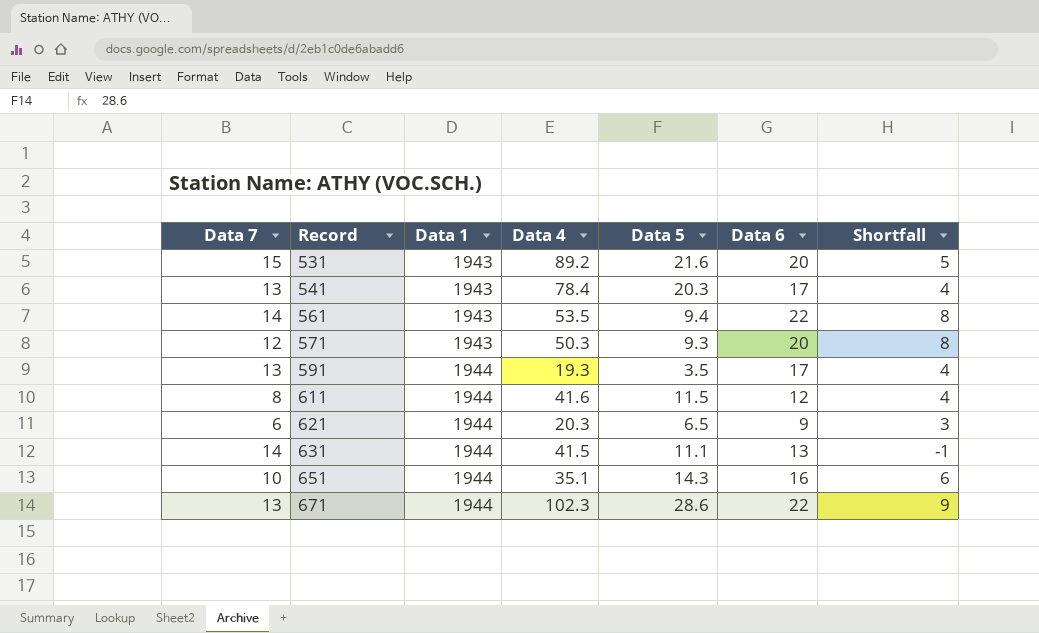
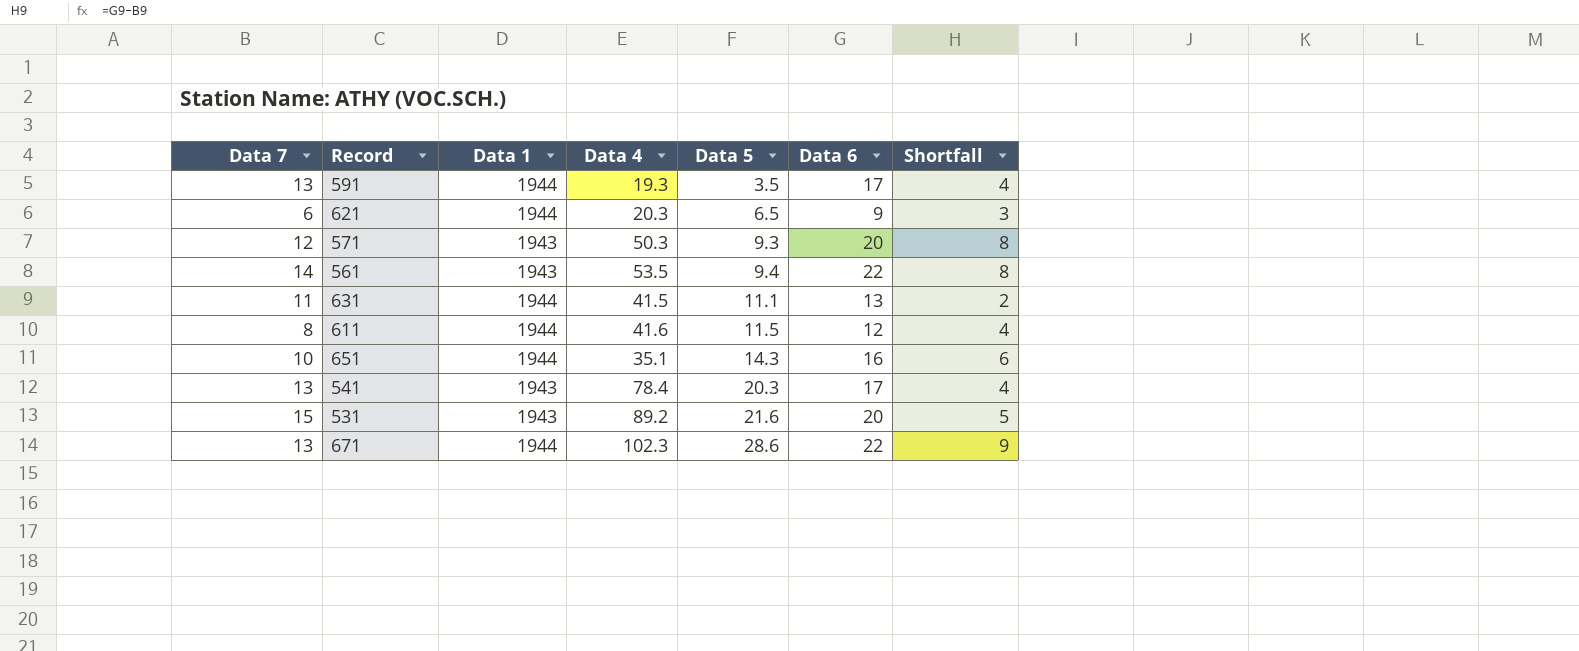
row order: Record ascending -> Data 5 ascending
631 | Data 7: 14 -> 11
631 | Shortfall: -1 -> 2

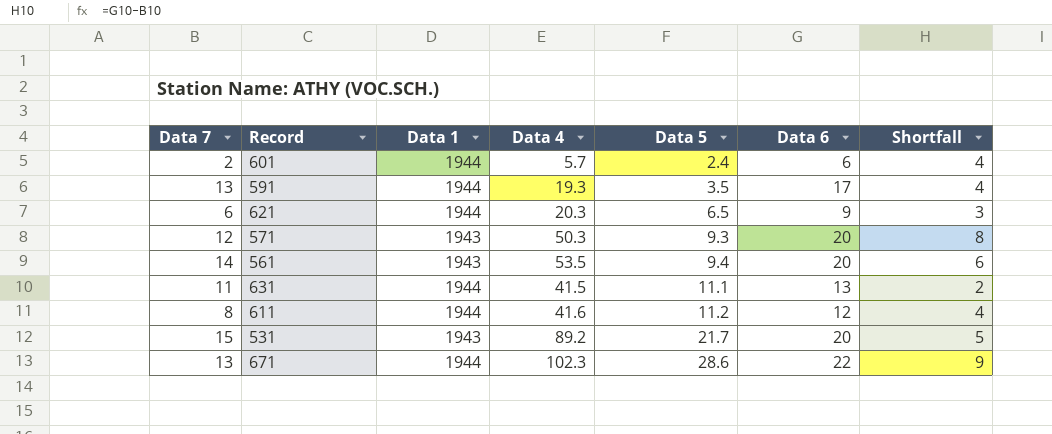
row 651: 10 | 1944 | 35.1 | 14.3 | 16 | 6 -> none
row 541: 13 | 1943 | 78.4 | 20.3 | 17 | 4 -> none
row 601: none -> 2 | 1944 | 5.7 | 2.4 | 6 | 4
561 | Data 6: 22 -> 20
561 | Shortfall: 8 -> 6
611 | Data 5: 11.5 -> 11.2
531 | Data 5: 21.6 -> 21.7

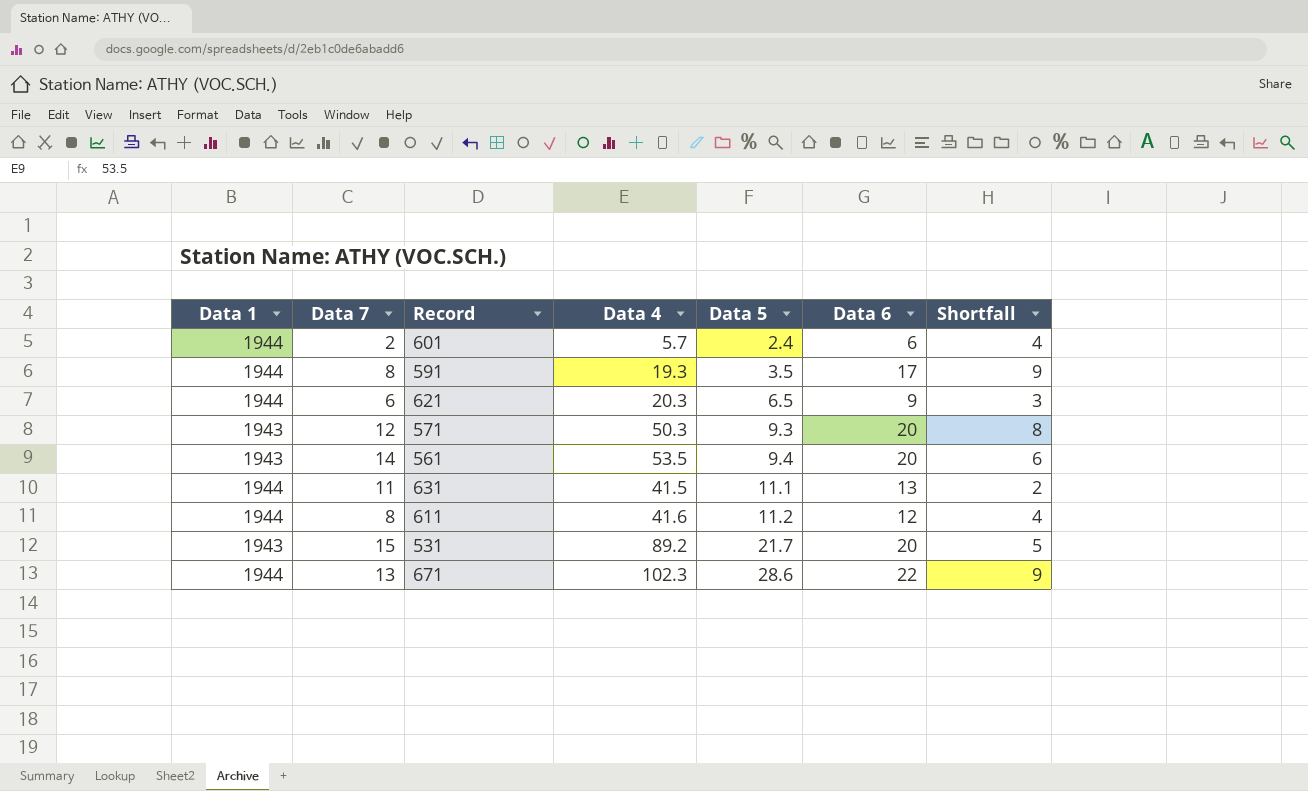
column Data 1 | position: 3 -> 1
591 | Data 7: 13 -> 8
591 | Shortfall: 4 -> 9

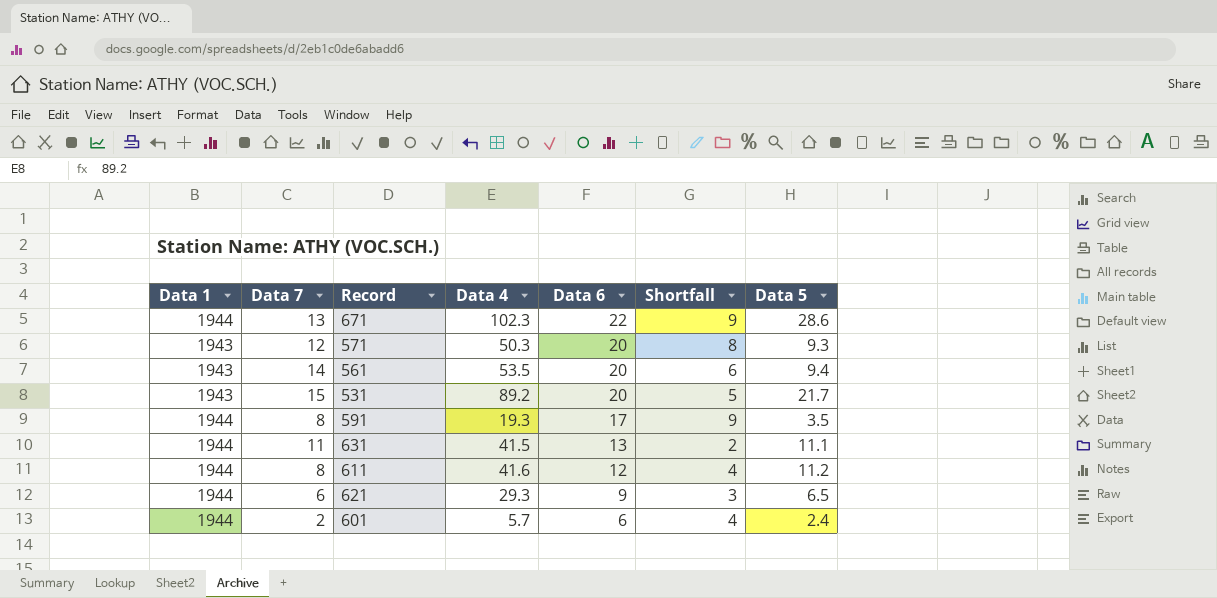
row order: Data 5 ascending -> Data 6 descending
column Data 5 | position: 5 -> 7
621 | Data 4: 20.3 -> 29.3

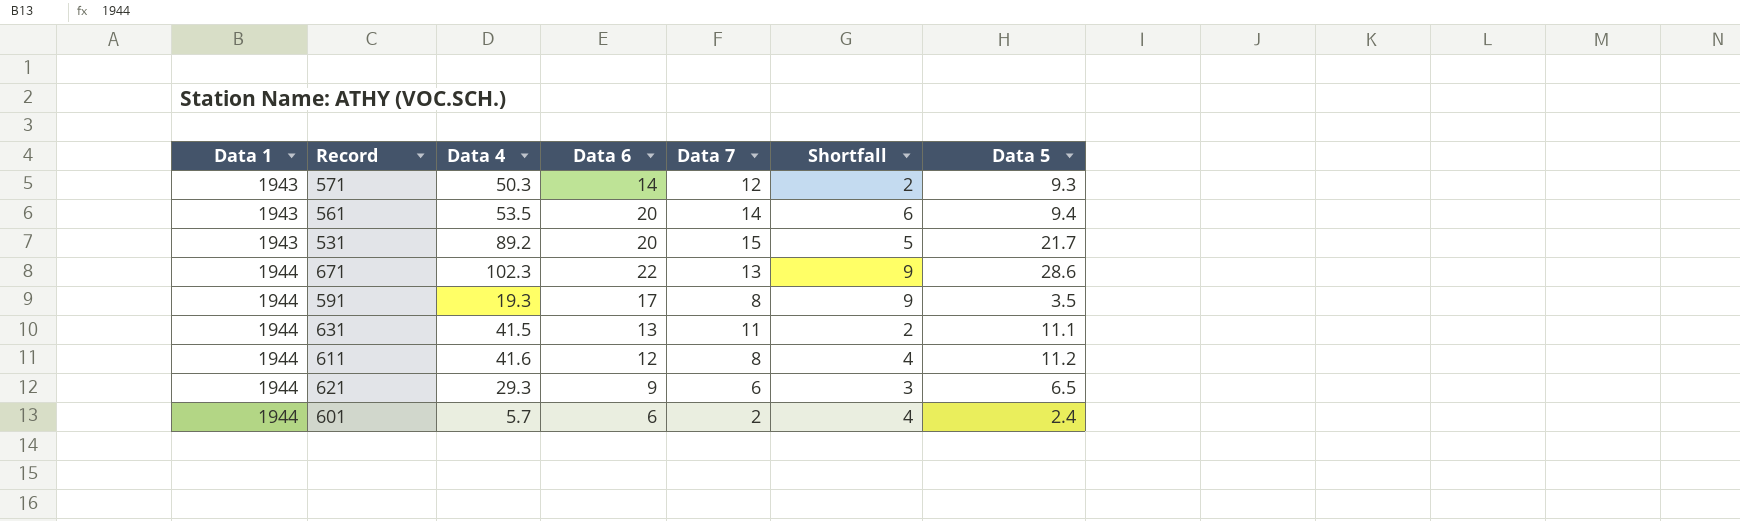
row order: Data 6 descending -> Data 1 ascending
column Data 7 | position: 2 -> 5
571 | Data 6: 20 -> 14
571 | Shortfall: 8 -> 2

